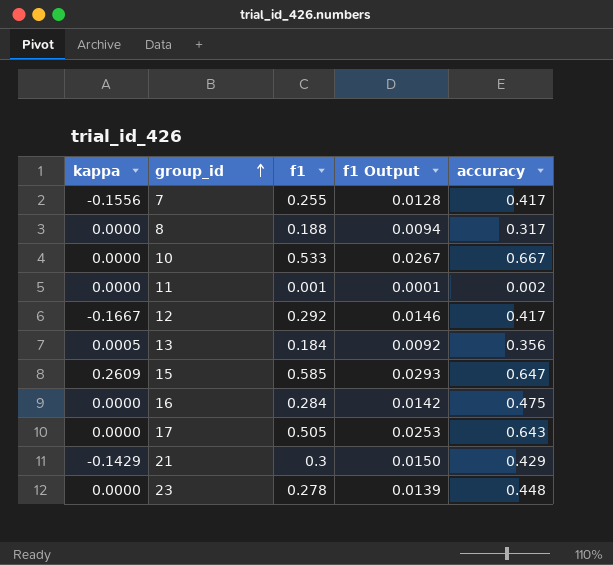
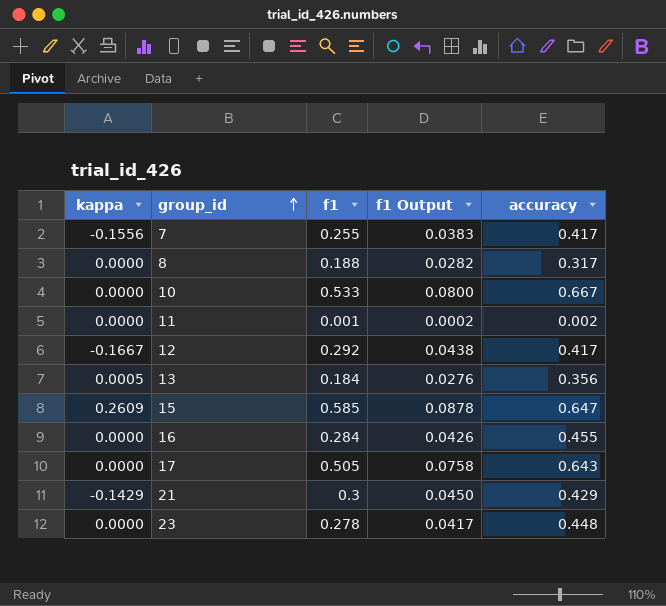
column f1 Output | formula: [f1] * 0.05 -> [f1] * 0.15
16 | accuracy: 0.475 -> 0.455

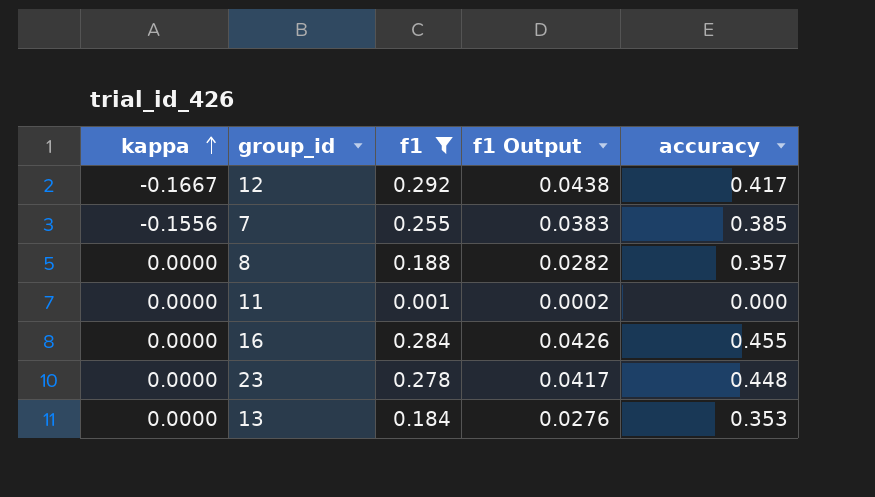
filter: none -> f1 <= 0.292
row order: group_id ascending -> kappa ascending
7 | accuracy: 0.417 -> 0.385
8 | accuracy: 0.317 -> 0.357
11 | accuracy: 0.002 -> 0.000
13 | kappa: 0.0005 -> 0.0000
13 | accuracy: 0.356 -> 0.353

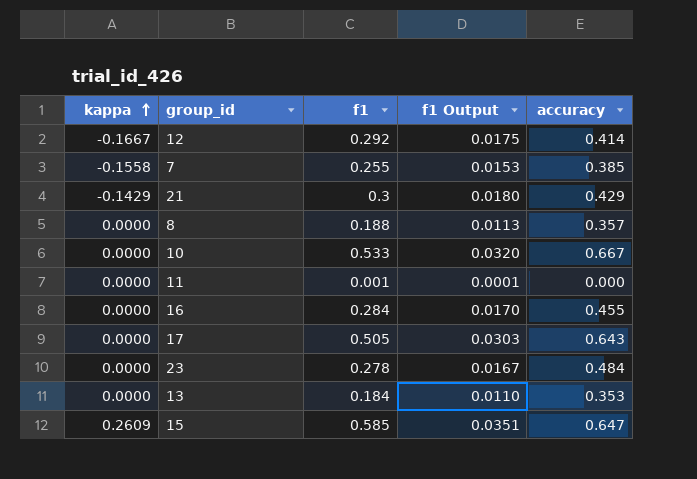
filter: f1 <= 0.292 -> none
column f1 Output | formula: [f1] * 0.15 -> [f1] * 0.06
12 | accuracy: 0.417 -> 0.414
7 | kappa: -0.1556 -> -0.1558
23 | accuracy: 0.448 -> 0.484

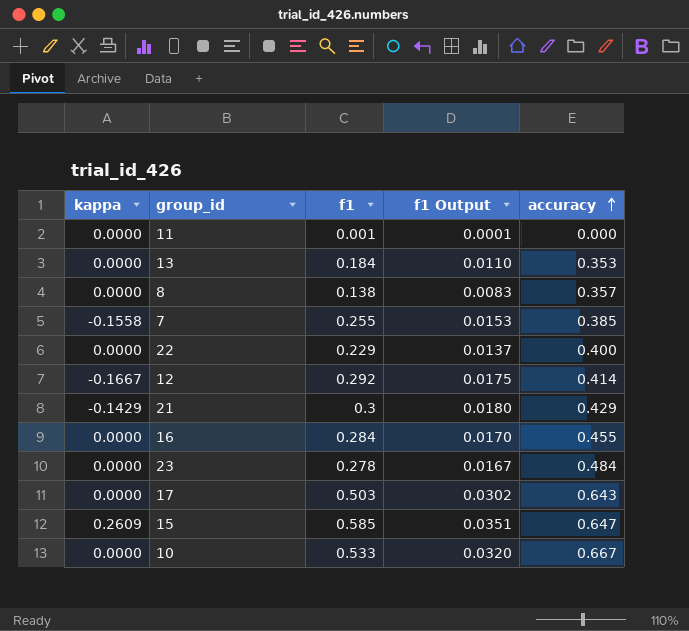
row order: kappa ascending -> accuracy ascending
8 | f1: 0.188 -> 0.138
8 | f1 Output: 0.0113 -> 0.0083
row 22: none -> 0.0000 | 0.229 | 0.0137 | 0.400
17 | f1: 0.505 -> 0.503
17 | f1 Output: 0.0303 -> 0.0302

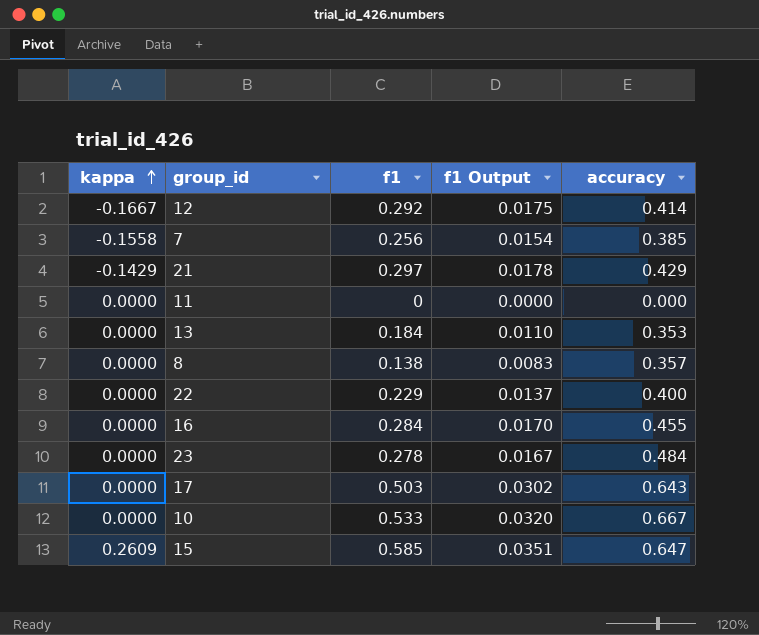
row order: accuracy ascending -> kappa ascending
7 | f1: 0.255 -> 0.256
7 | f1 Output: 0.0153 -> 0.0154
21 | f1: 0.3 -> 0.297
21 | f1 Output: 0.0180 -> 0.0178
11 | f1: 0.001 -> 0
11 | f1 Output: 0.0001 -> 0.0000

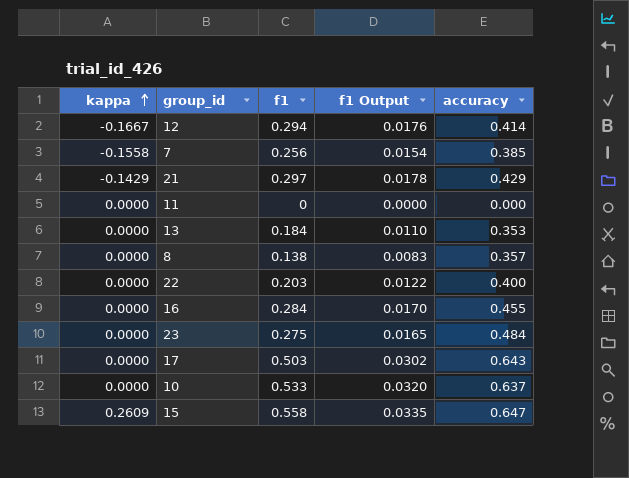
12 | f1: 0.292 -> 0.294
12 | f1 Output: 0.0175 -> 0.0176
22 | f1: 0.229 -> 0.203
22 | f1 Output: 0.0137 -> 0.0122
23 | f1: 0.278 -> 0.275
23 | f1 Output: 0.0167 -> 0.0165
10 | accuracy: 0.667 -> 0.637
15 | f1: 0.585 -> 0.558
15 | f1 Output: 0.0351 -> 0.0335

